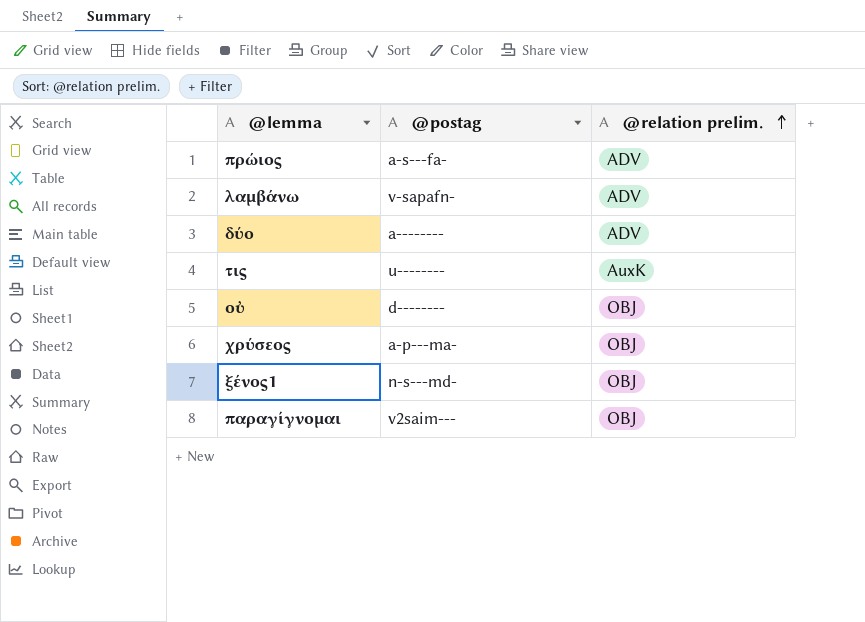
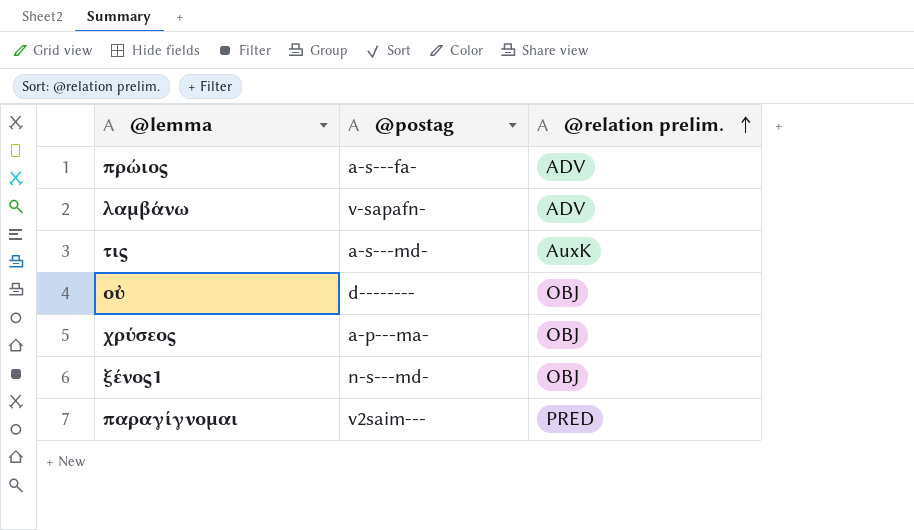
row δύο: a-------- | ADV -> none
τις | @postag: u-------- -> a-s---md-
παραγίγνομαι | @relation prelim.: OBJ -> PRED

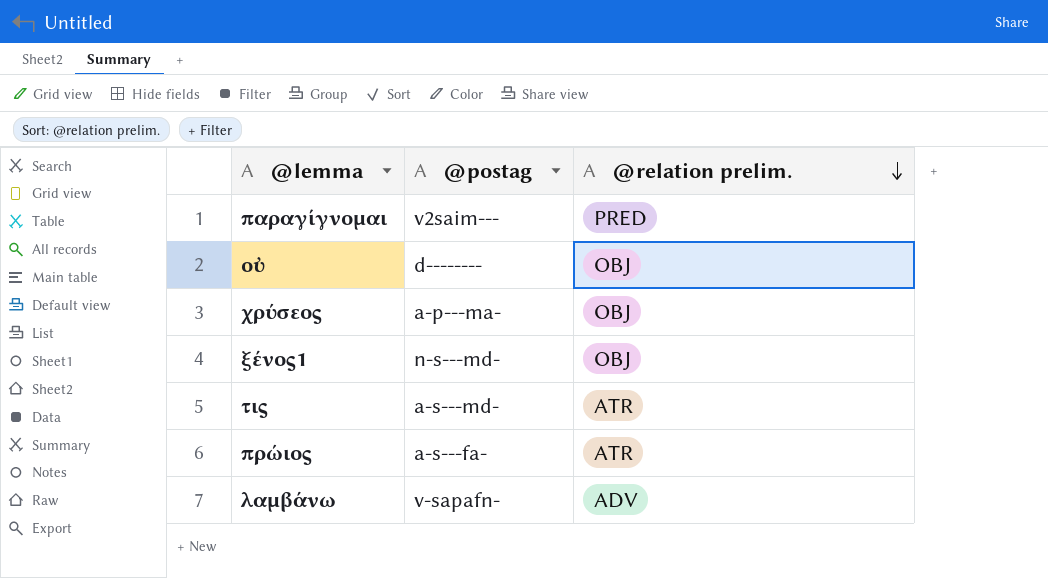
row order: @relation prelim. ascending -> @relation prelim. descending
τις | @relation prelim.: AuxK -> ATR
πρώιος | @relation prelim.: ADV -> ATR

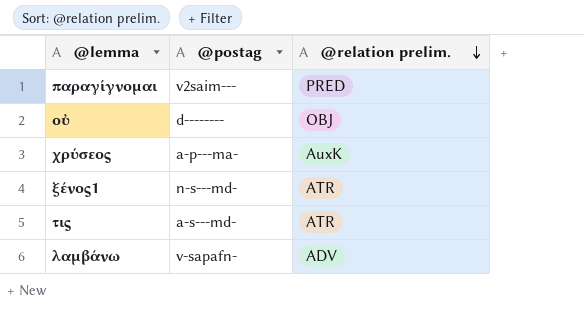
row πρώιος: a-s---fa- | ATR -> none
χρύσεος | @relation prelim.: OBJ -> AuxK
ξένος1 | @relation prelim.: OBJ -> ATR

